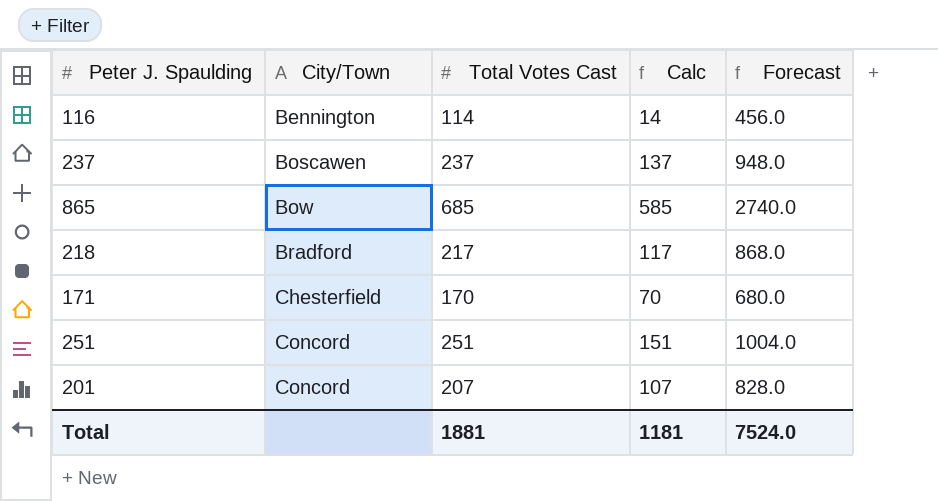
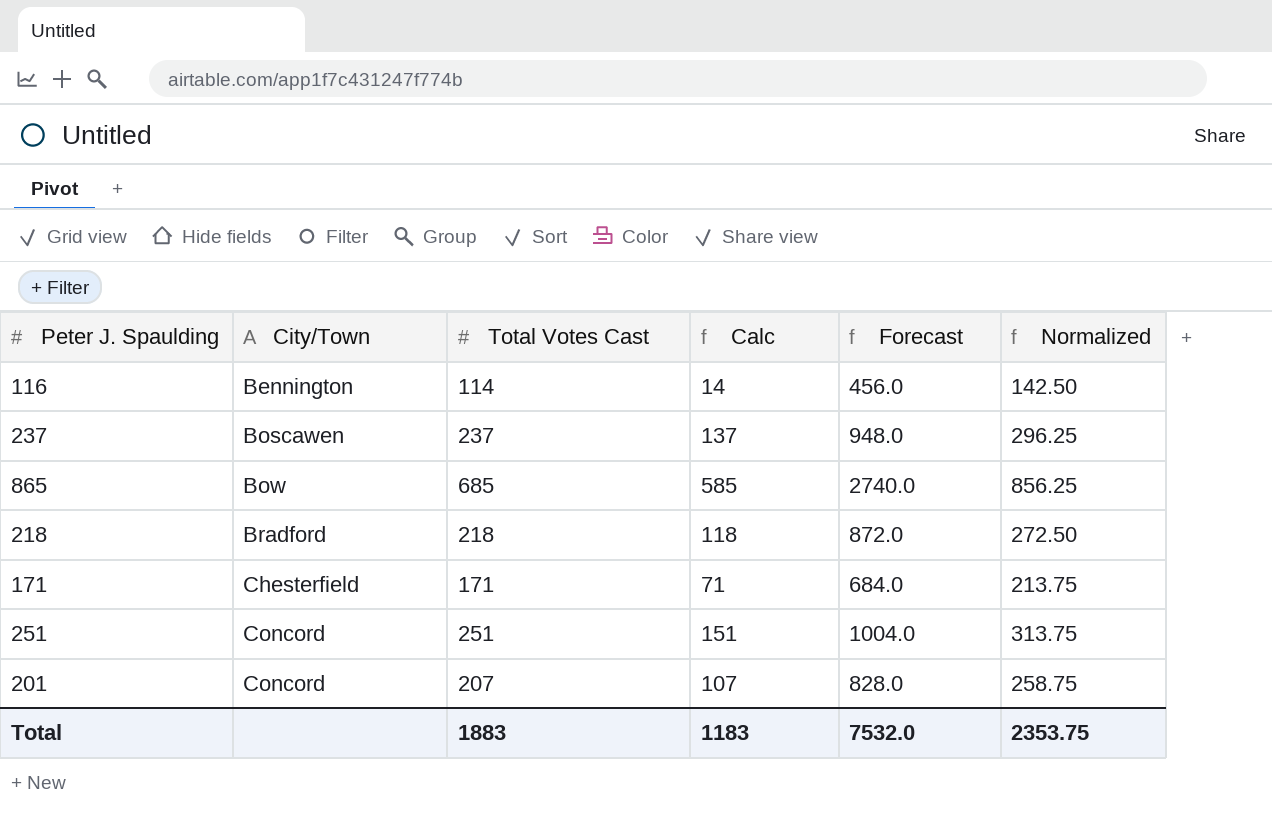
column Normalized | formula: none -> [Total Votes Cast] * 1.25
218 | Total Votes Cast: 217 -> 218
218 | Calc: 117 -> 118
218 | Forecast: 868.0 -> 872.0
171 | Total Votes Cast: 170 -> 171
171 | Calc: 70 -> 71
171 | Forecast: 680.0 -> 684.0
Total | Total Votes Cast: 1881 -> 1883
Total | Calc: 1181 -> 1183
Total | Forecast: 7524.0 -> 7532.0

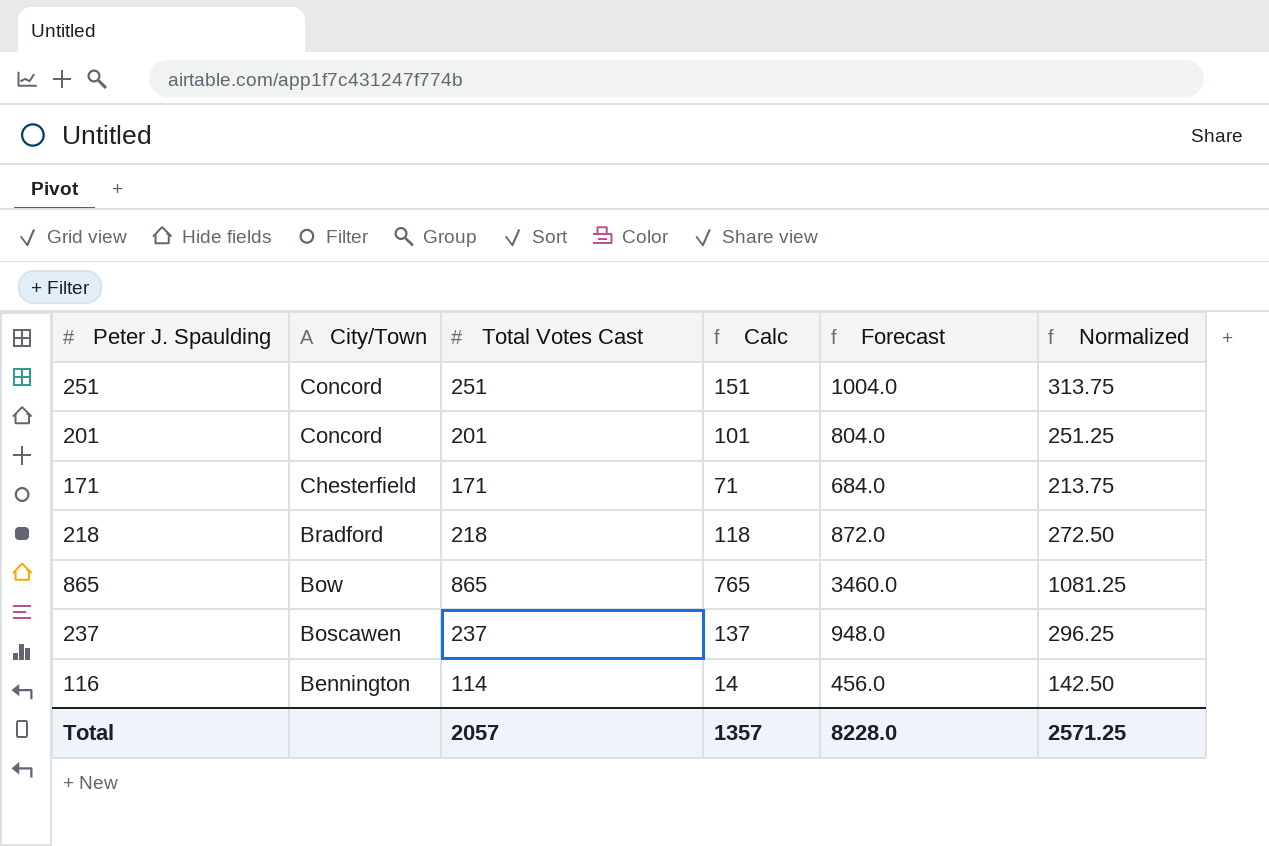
row order: City/Town ascending -> City/Town descending
201 | Total Votes Cast: 207 -> 201
201 | Calc: 107 -> 101
201 | Forecast: 828.0 -> 804.0
201 | Normalized: 258.75 -> 251.25
865 | Total Votes Cast: 685 -> 865
865 | Calc: 585 -> 765
865 | Forecast: 2740.0 -> 3460.0
865 | Normalized: 856.25 -> 1081.25
Total | Total Votes Cast: 1883 -> 2057
Total | Calc: 1183 -> 1357
Total | Forecast: 7532.0 -> 8228.0
Total | Normalized: 2353.75 -> 2571.25

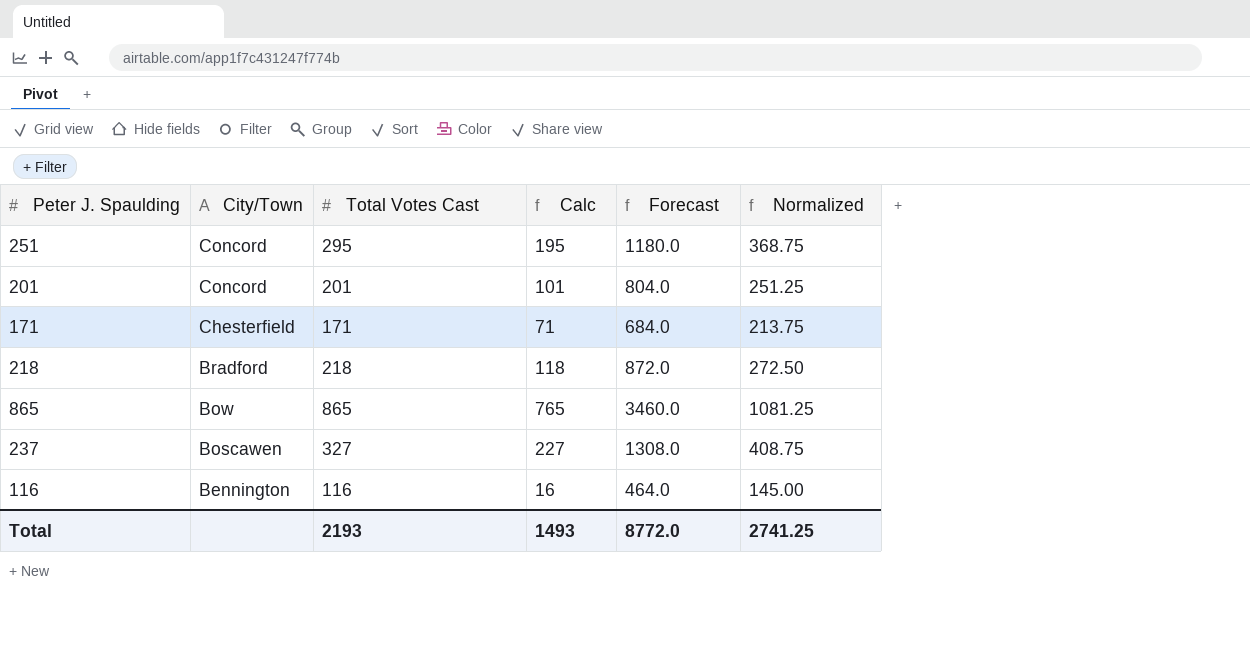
251 | Total Votes Cast: 251 -> 295
251 | Calc: 151 -> 195
251 | Forecast: 1004.0 -> 1180.0
251 | Normalized: 313.75 -> 368.75
237 | Total Votes Cast: 237 -> 327
237 | Calc: 137 -> 227
237 | Forecast: 948.0 -> 1308.0
237 | Normalized: 296.25 -> 408.75
116 | Total Votes Cast: 114 -> 116
116 | Calc: 14 -> 16
116 | Forecast: 456.0 -> 464.0
116 | Normalized: 142.50 -> 145.00
Total | Total Votes Cast: 2057 -> 2193
Total | Calc: 1357 -> 1493
Total | Forecast: 8228.0 -> 8772.0
Total | Normalized: 2571.25 -> 2741.25

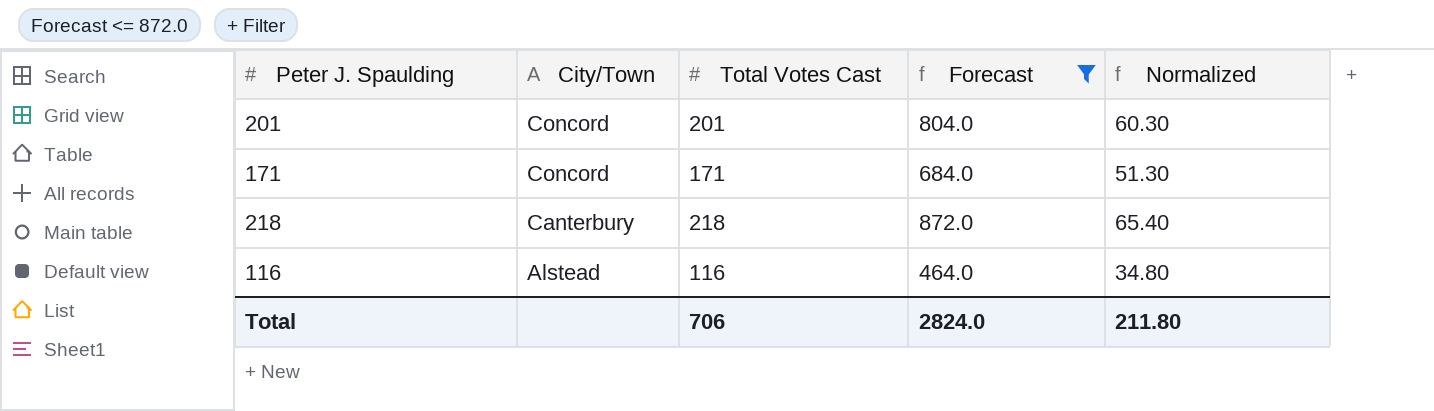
filter: none -> Forecast <= 872.0
column Calc | formula: [Total Votes Cast] - 100 -> none
column Normalized | formula: [Total Votes Cast] * 1.25 -> [Total Votes Cast] * 0.3
171 | City/Town: Chesterfield -> Concord
218 | City/Town: Bradford -> Canterbury
116 | City/Town: Bennington -> Alstead
Total | Total Votes Cast: 2193 -> 706
Total | Forecast: 8772.0 -> 2824.0
Total | Normalized: 2741.25 -> 211.80

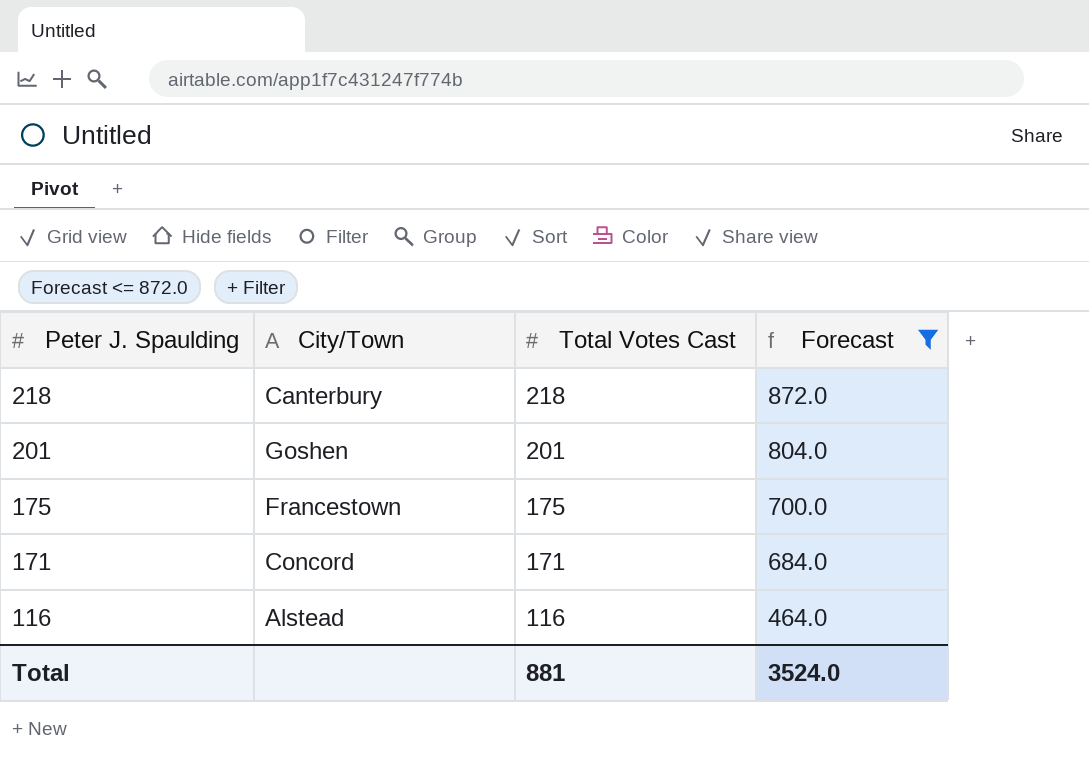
row order: City/Town descending -> Peter J. Spaulding descending
column Normalized | formula: [Total Votes Cast] * 0.3 -> none
201 | City/Town: Concord -> Goshen
row 175: none -> Francestown | 175 | 700.0
Total | Total Votes Cast: 706 -> 881
Total | Forecast: 2824.0 -> 3524.0

